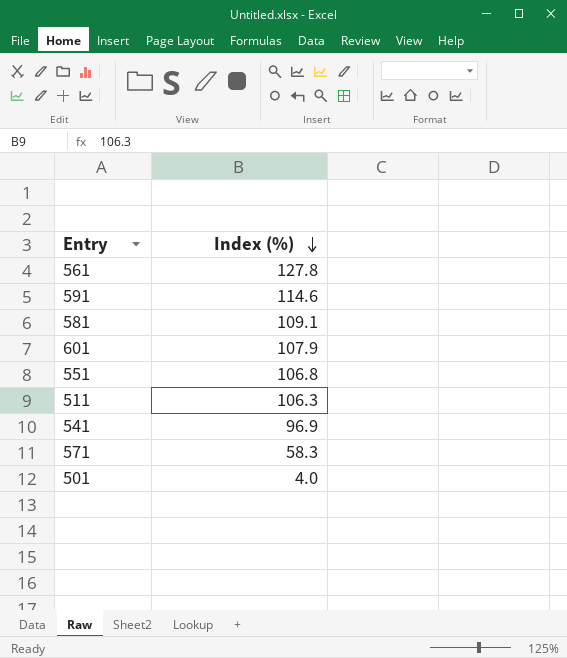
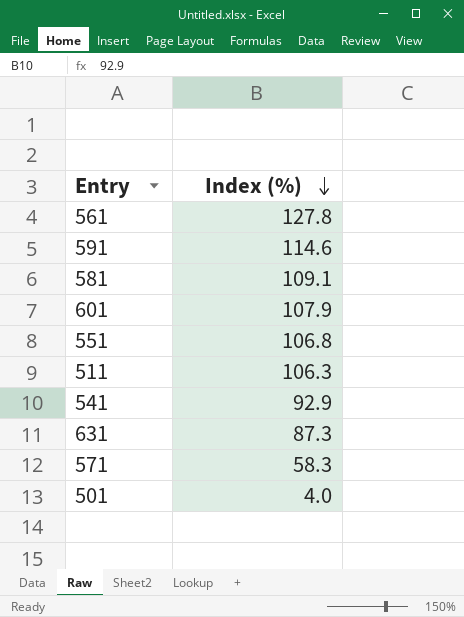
541 | Index (%): 96.9 -> 92.9
row 631: none -> 87.3

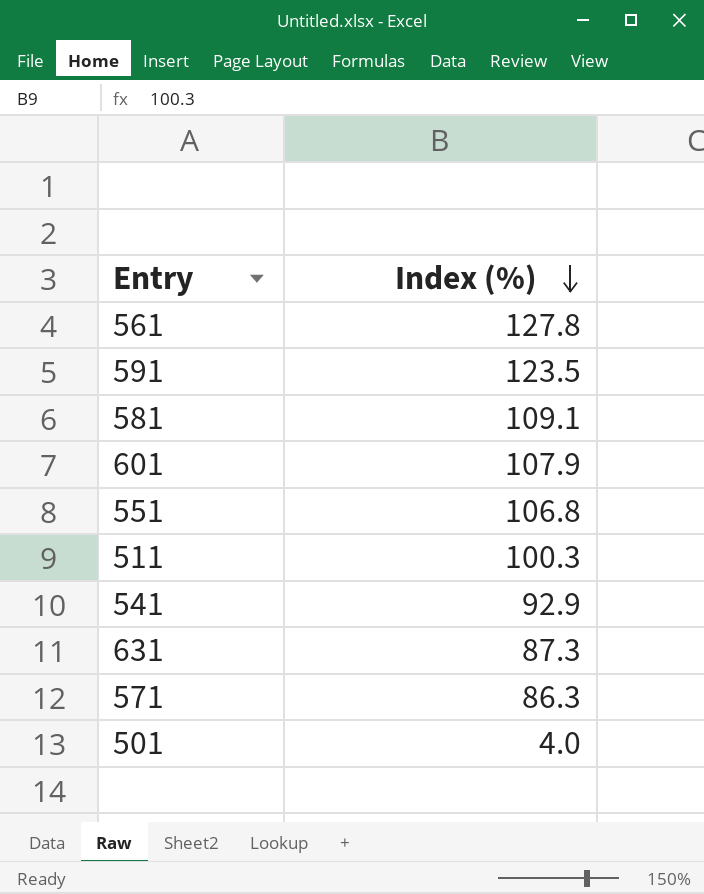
591 | Index (%): 114.6 -> 123.5
511 | Index (%): 106.3 -> 100.3
571 | Index (%): 58.3 -> 86.3

